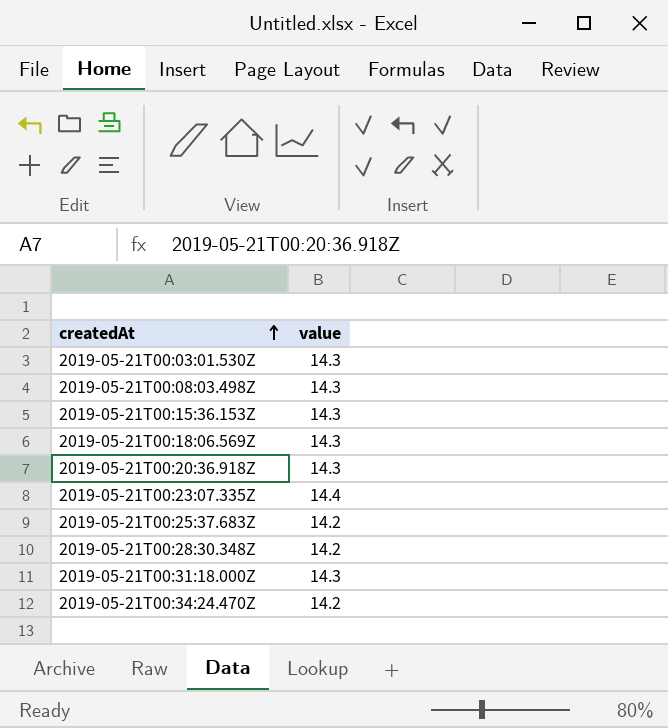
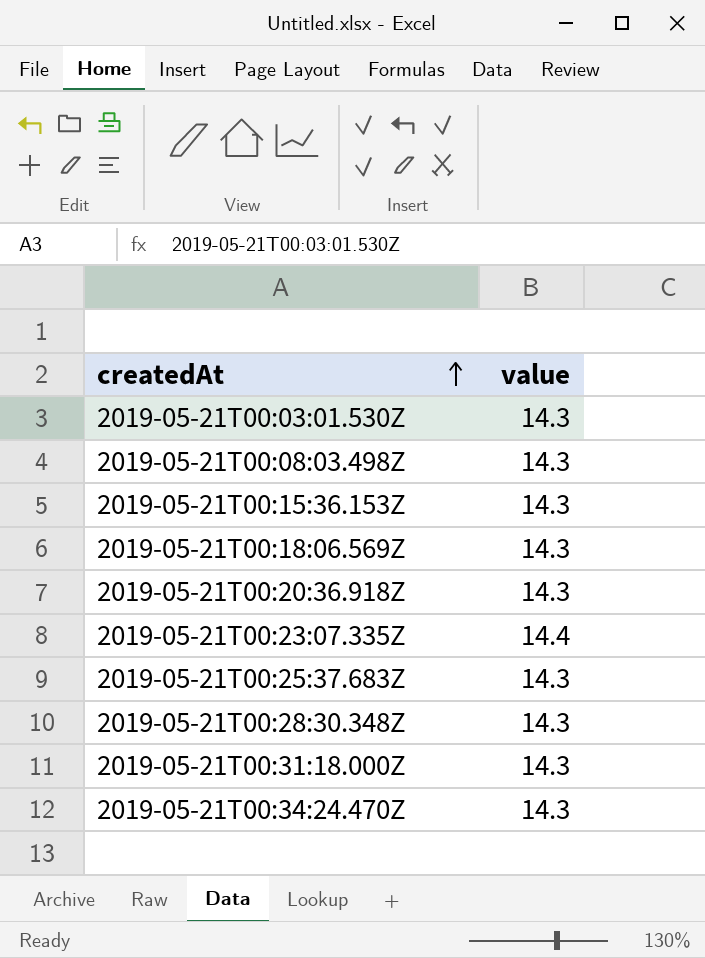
2019-05-21T00:25:37.683Z | value: 14.2 -> 14.3
2019-05-21T00:28:30.348Z | value: 14.2 -> 14.3
2019-05-21T00:34:24.470Z | value: 14.2 -> 14.3

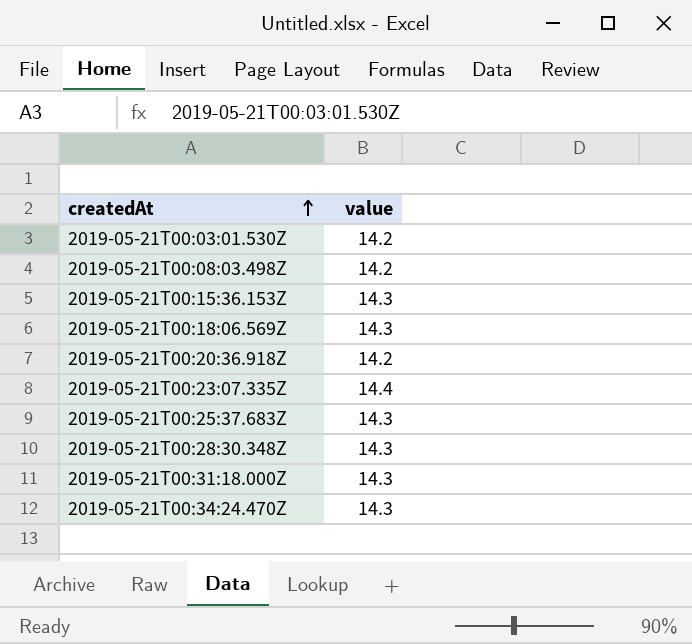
2019-05-21T00:03:01.530Z | value: 14.3 -> 14.2
2019-05-21T00:08:03.498Z | value: 14.3 -> 14.2
2019-05-21T00:20:36.918Z | value: 14.3 -> 14.2

